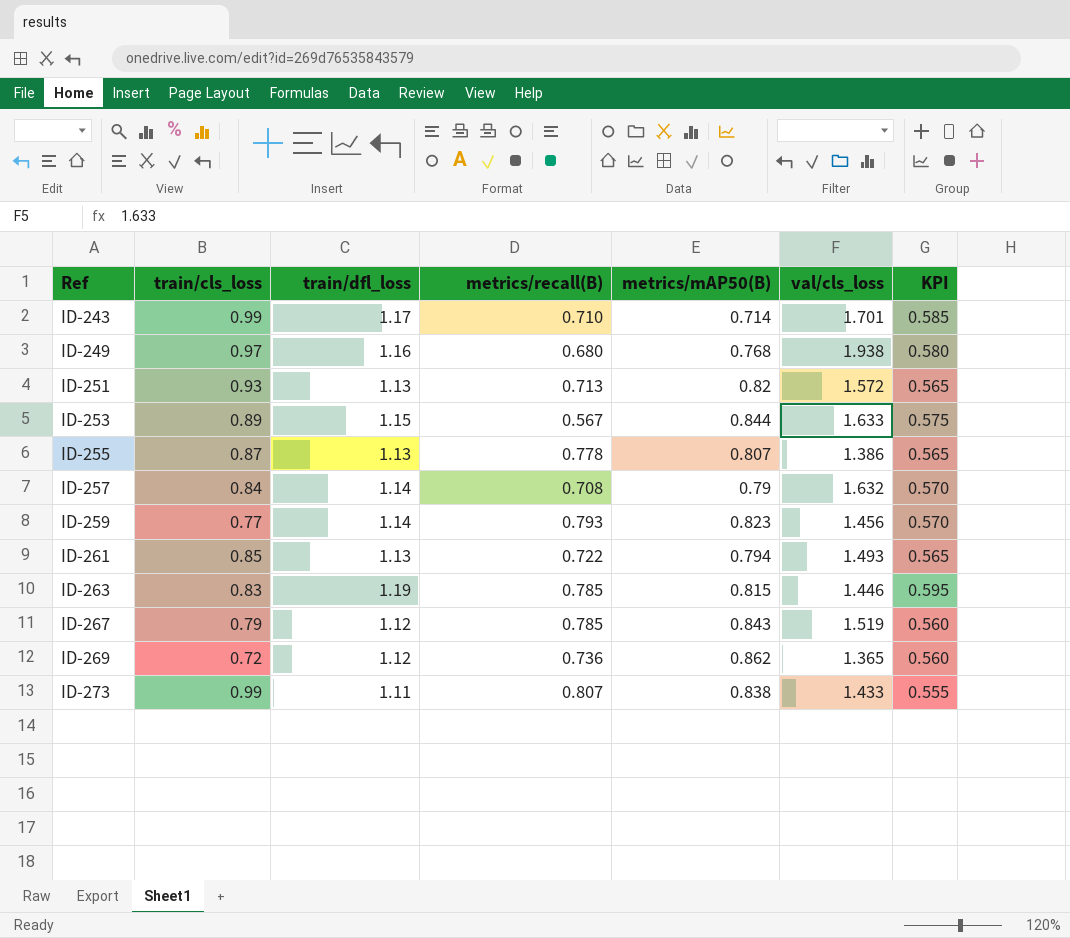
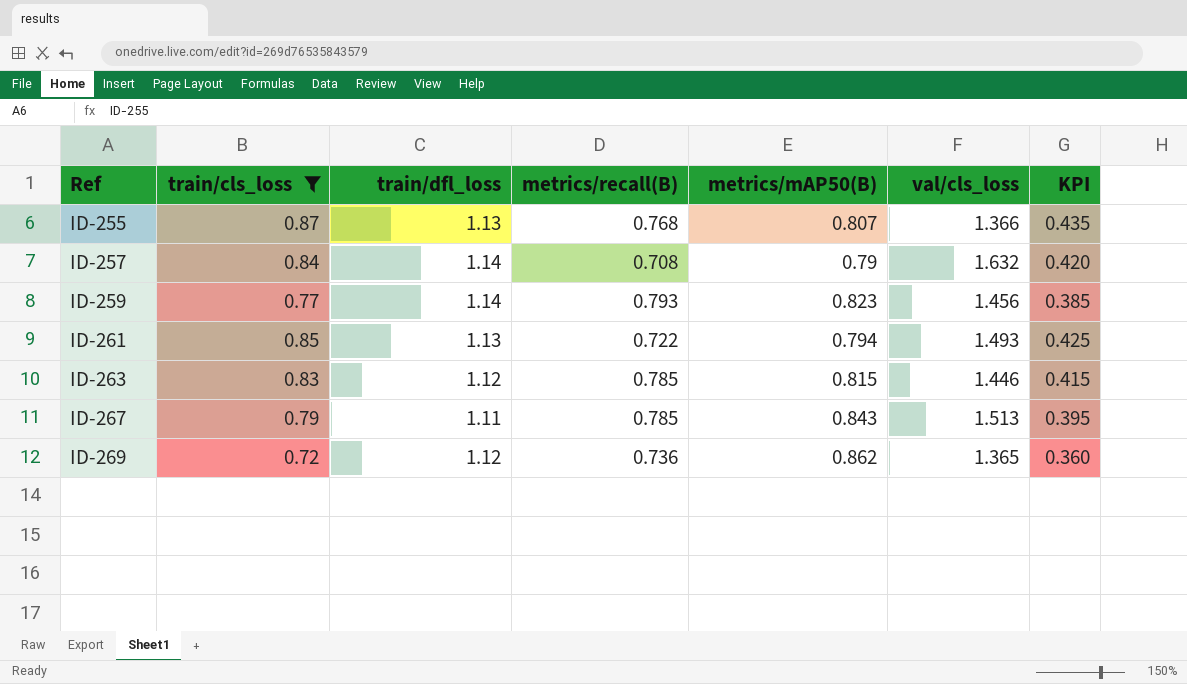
filter: none -> train/cls_loss <= 0.87
column KPI | formula: [train/dfl_loss] * 0.5 -> [train/cls_loss] * 0.5
ID-255 | metrics/recall(B): 0.778 -> 0.768
ID-255 | val/cls_loss: 1.386 -> 1.366
ID-263 | train/dfl_loss: 1.19 -> 1.12
ID-267 | train/dfl_loss: 1.12 -> 1.11
ID-267 | val/cls_loss: 1.519 -> 1.513

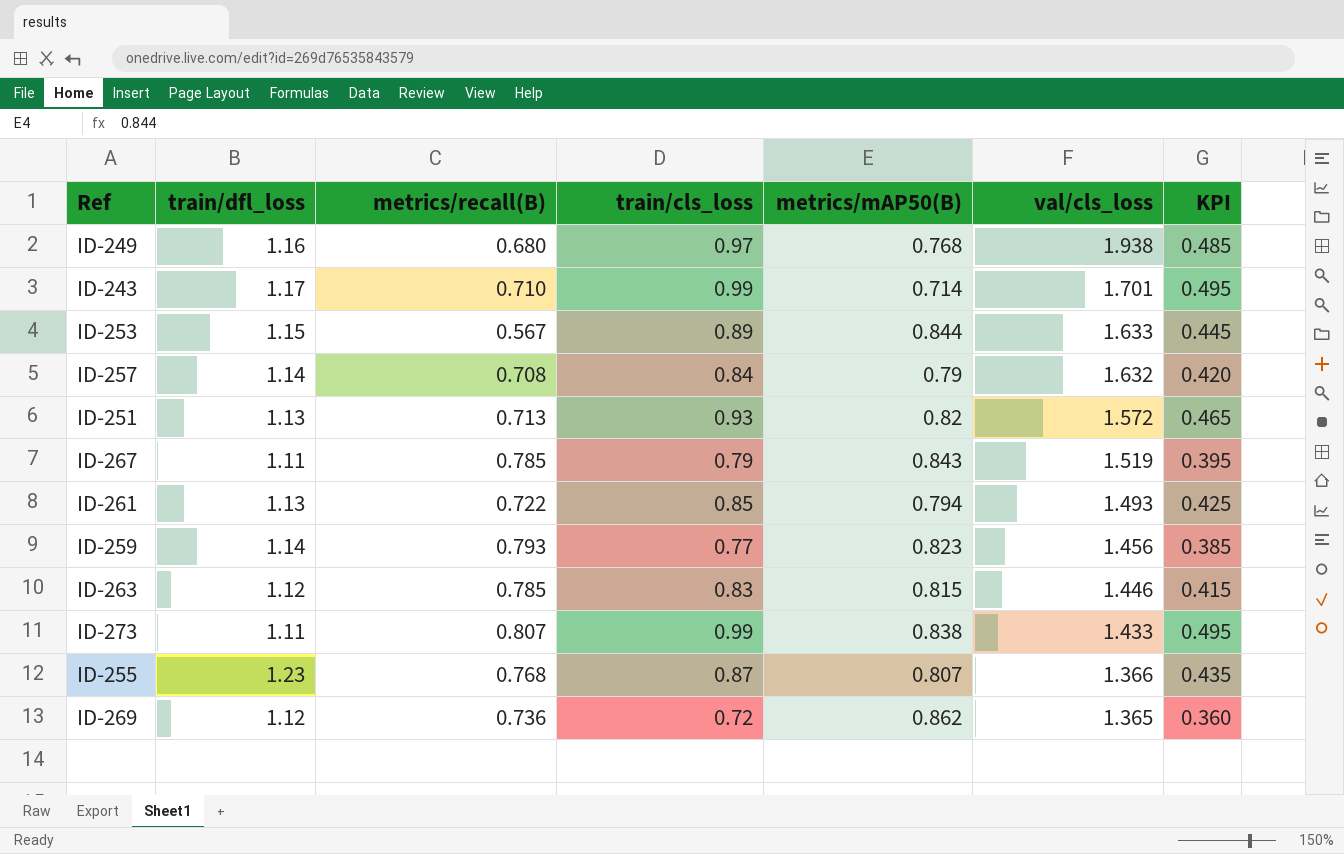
filter: train/cls_loss <= 0.87 -> none
row order: Ref ascending -> val/cls_loss descending
column train/cls_loss | position: 2 -> 4
ID-267 | val/cls_loss: 1.513 -> 1.519
ID-255 | train/dfl_loss: 1.13 -> 1.23

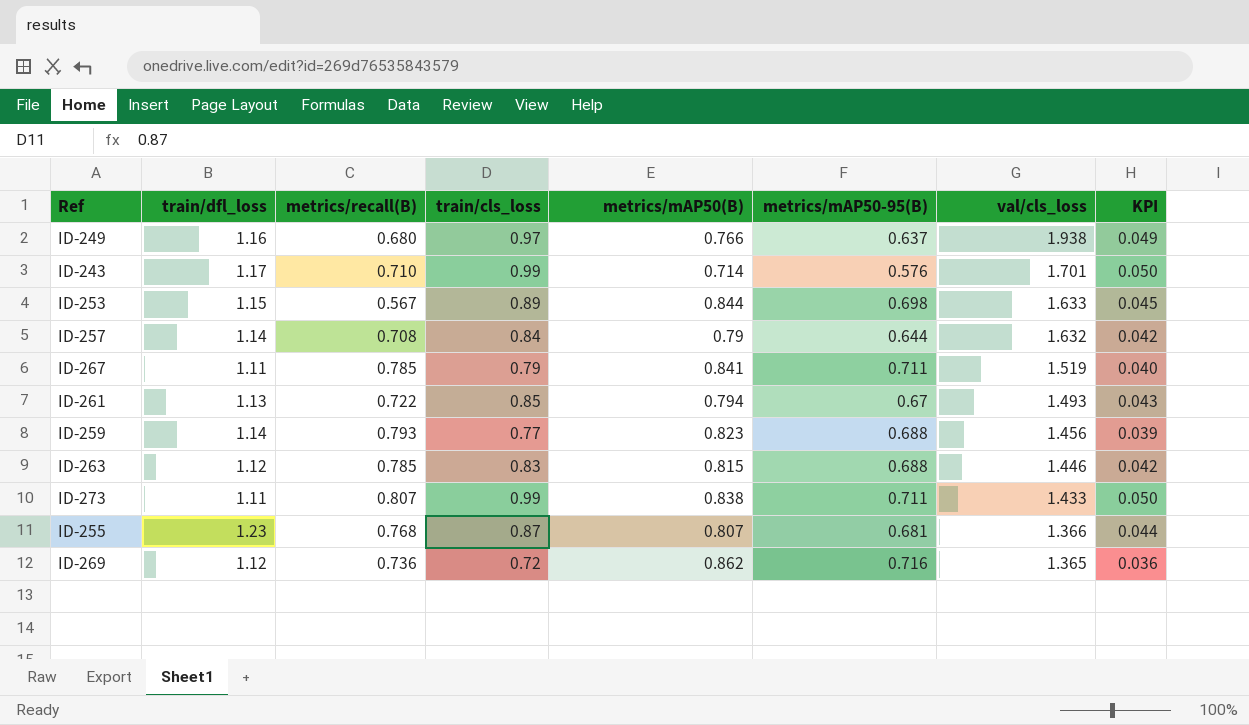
column metrics/mAP50-95(B) | position: none -> 6
column KPI | formula: [train/cls_loss] * 0.5 -> [train/cls_loss] * 0.05
row ID-251: 1.13 | 0.713 | 0.93 | 0.82 | 1.572 | 0.465 -> none
ID-249 | metrics/mAP50(B): 0.768 -> 0.766
ID-267 | metrics/mAP50(B): 0.843 -> 0.841

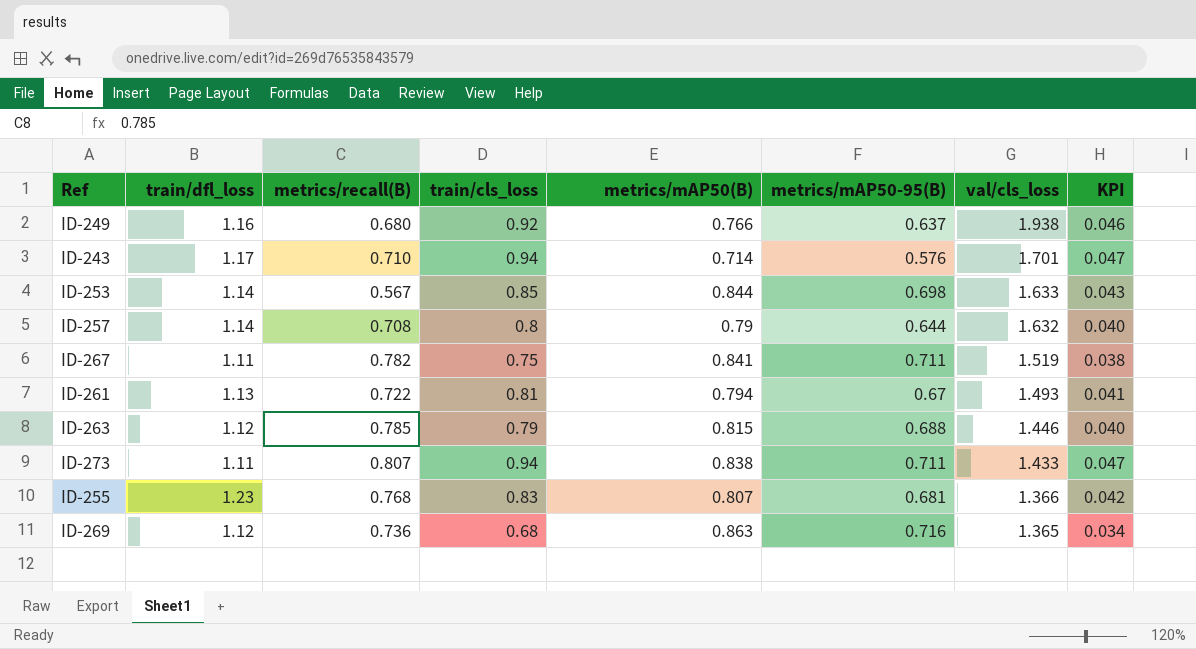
row ID-259: 1.14 | 0.793 | 0.77 | 0.823 | 0.688 | 1.456 | 0.039 -> none
ID-249 | train/cls_loss: 0.97 -> 0.92
ID-249 | KPI: 0.049 -> 0.046
ID-243 | train/cls_loss: 0.99 -> 0.94
ID-243 | KPI: 0.050 -> 0.047
ID-253 | train/dfl_loss: 1.15 -> 1.14
ID-253 | train/cls_loss: 0.89 -> 0.85
ID-253 | KPI: 0.045 -> 0.043
ID-257 | train/cls_loss: 0.84 -> 0.8
ID-257 | KPI: 0.042 -> 0.040
ID-267 | metrics/recall(B): 0.785 -> 0.782
ID-267 | train/cls_loss: 0.79 -> 0.75
ID-267 | KPI: 0.040 -> 0.038
ID-261 | train/cls_loss: 0.85 -> 0.81
ID-261 | KPI: 0.043 -> 0.041
ID-263 | train/cls_loss: 0.83 -> 0.79
ID-263 | KPI: 0.042 -> 0.040
ID-273 | train/cls_loss: 0.99 -> 0.94
ID-273 | KPI: 0.050 -> 0.047
ID-255 | train/cls_loss: 0.87 -> 0.83
ID-255 | KPI: 0.044 -> 0.042
ID-269 | train/cls_loss: 0.72 -> 0.68
ID-269 | metrics/mAP50(B): 0.862 -> 0.863
ID-269 | KPI: 0.036 -> 0.034

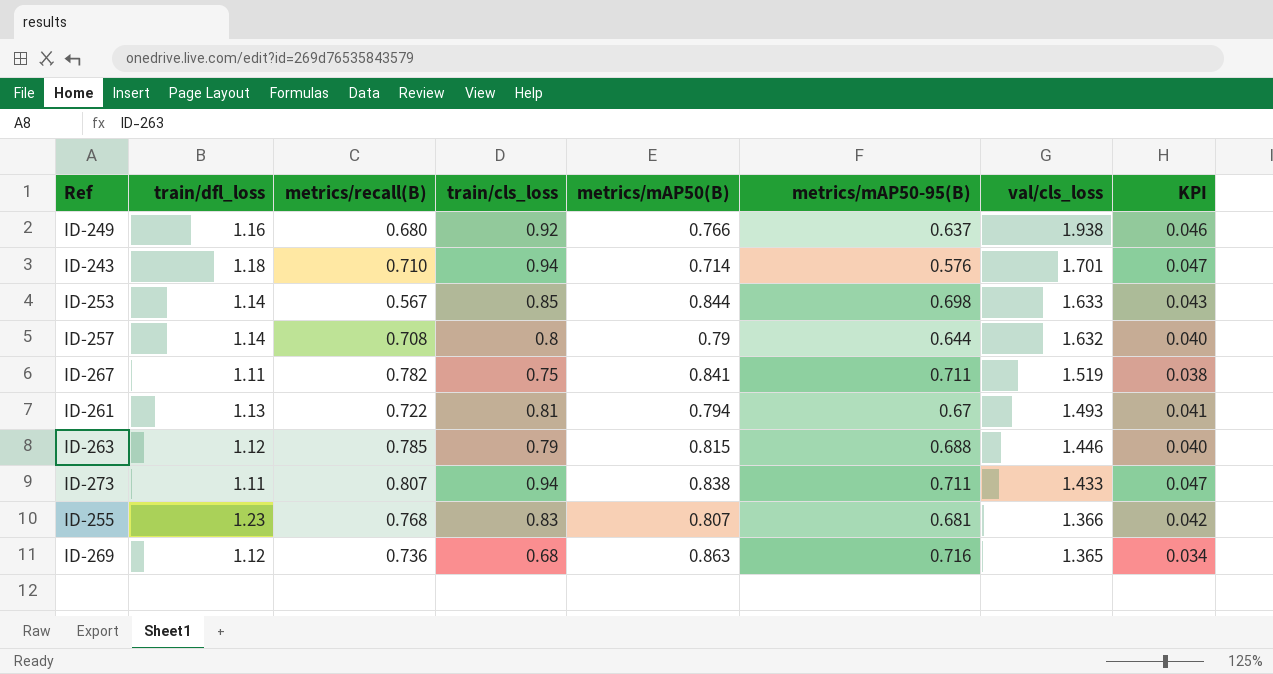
ID-243 | train/dfl_loss: 1.17 -> 1.18

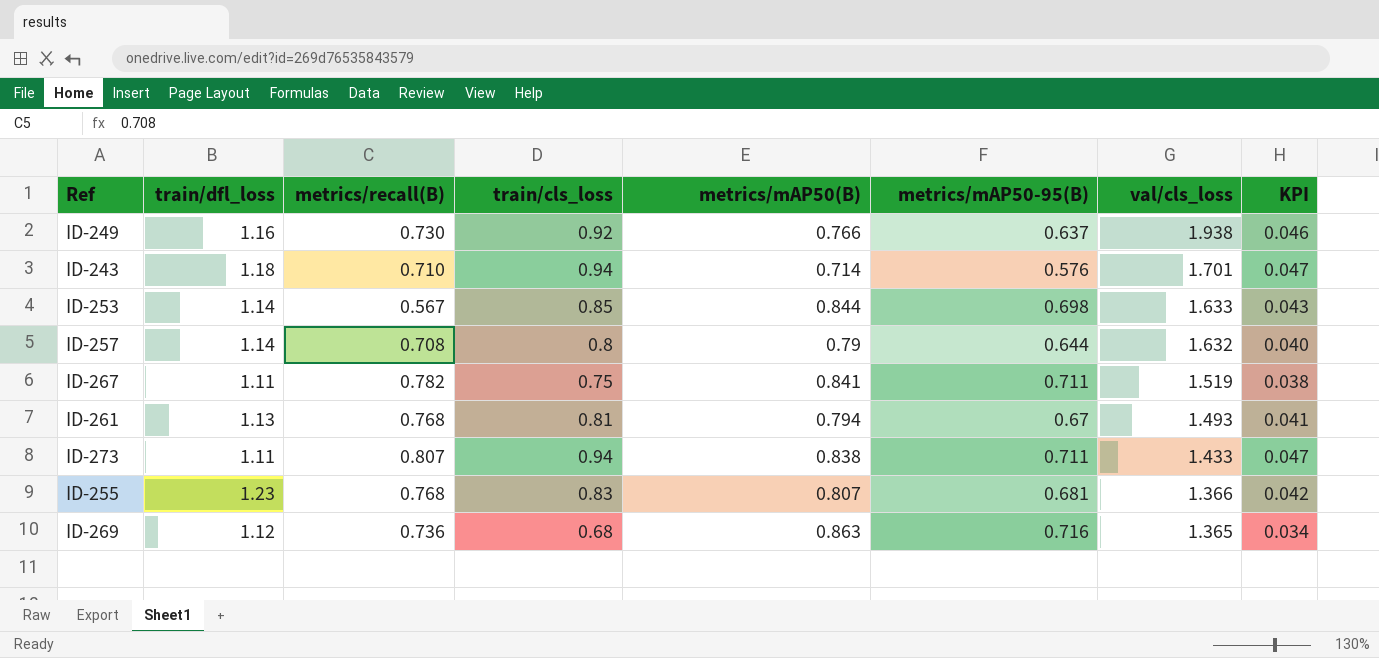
row ID-263: 1.12 | 0.785 | 0.79 | 0.815 | 0.688 | 1.446 | 0.040 -> none
ID-249 | metrics/recall(B): 0.680 -> 0.730
ID-261 | metrics/recall(B): 0.722 -> 0.768

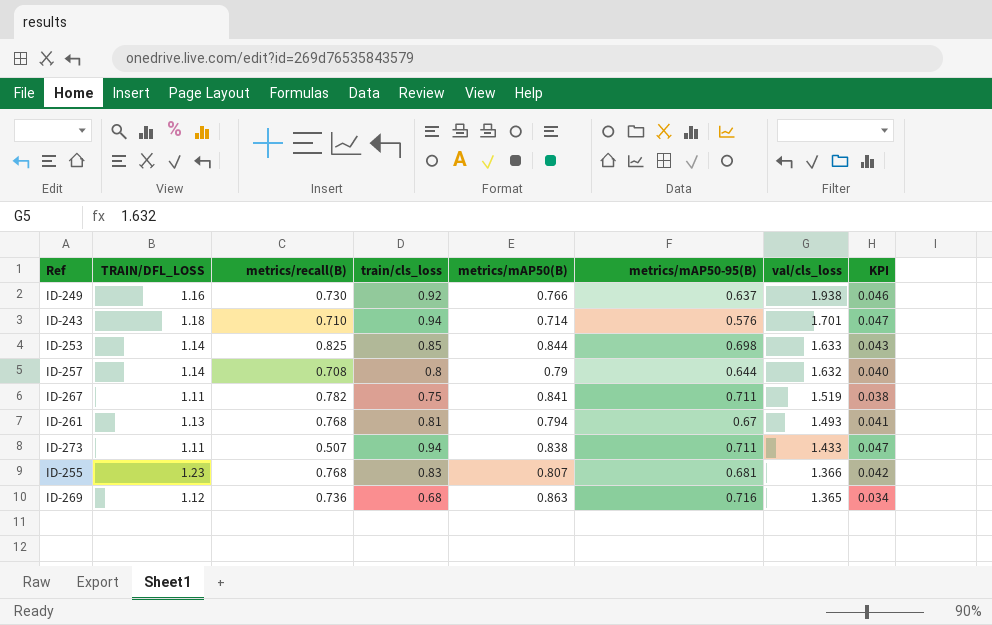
column name: train/dfl_loss -> TRAIN/DFL_LOSS
ID-253 | metrics/recall(B): 0.567 -> 0.825
ID-273 | metrics/recall(B): 0.807 -> 0.507

